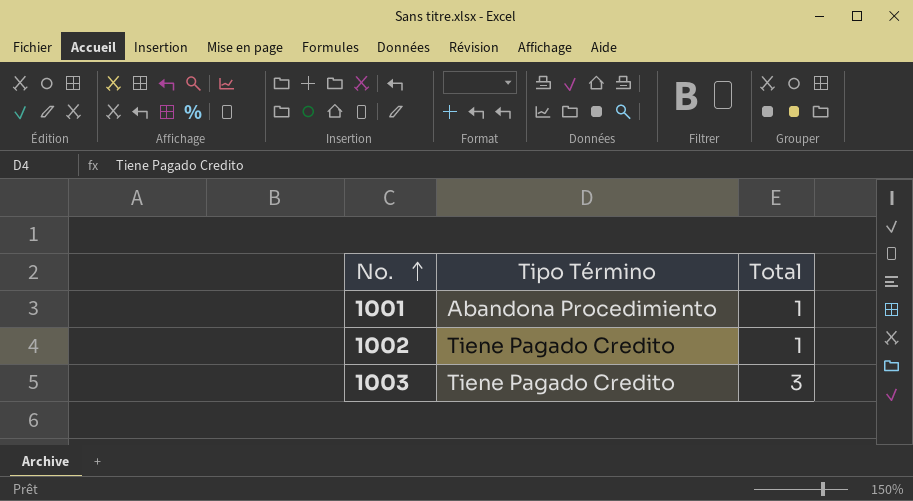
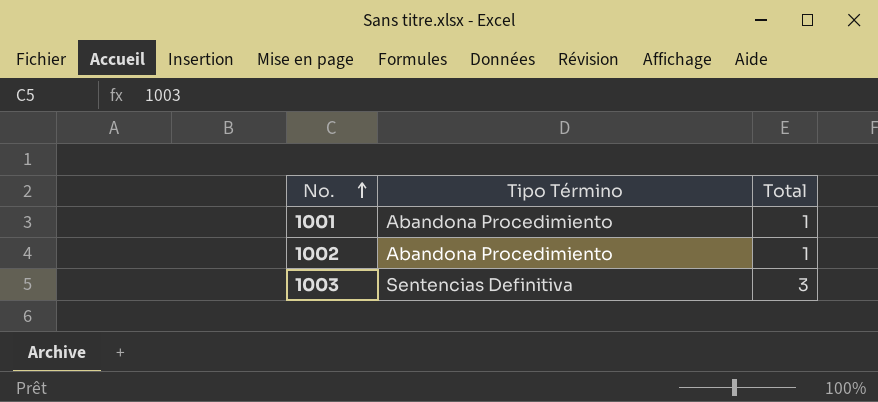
1002 | Tipo Término: Tiene Pagado Credito -> Abandona Procedimiento
1003 | Tipo Término: Tiene Pagado Credito -> Sentencias Definitiva

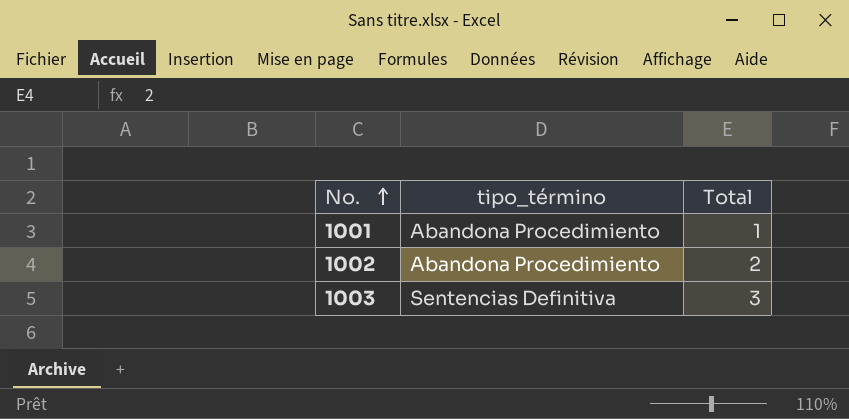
column name: Tipo Término -> tipo_término
1002 | Total: 1 -> 2

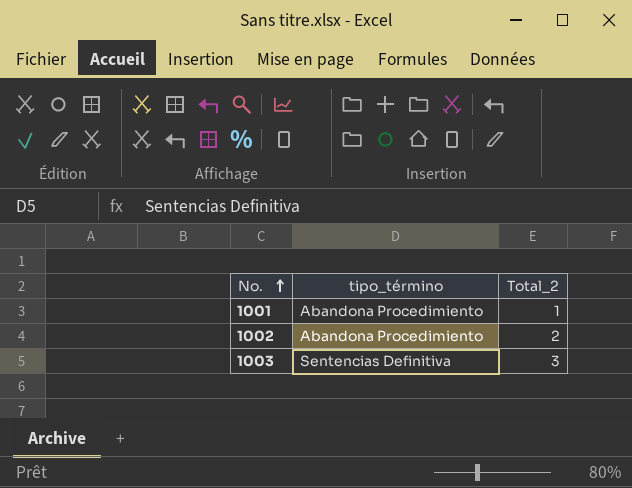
column name: Total -> Total_2

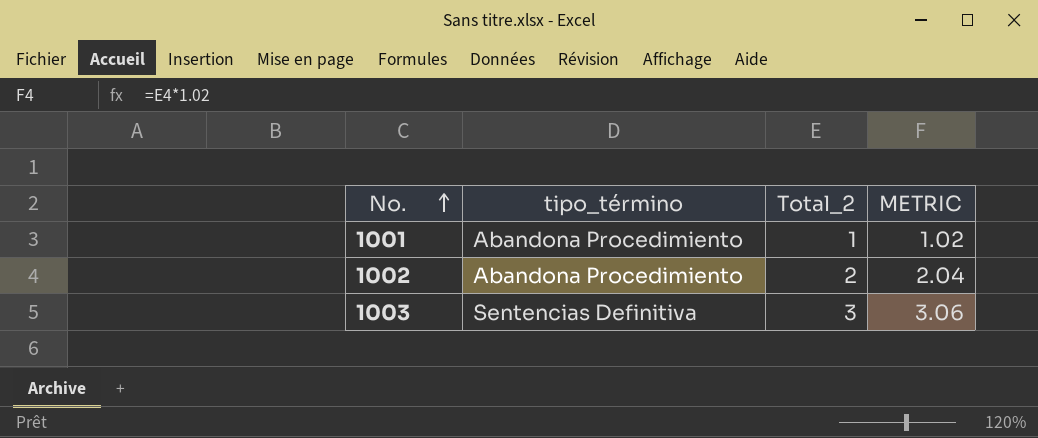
column METRIC | formula: none -> [Total_2] * 1.02

